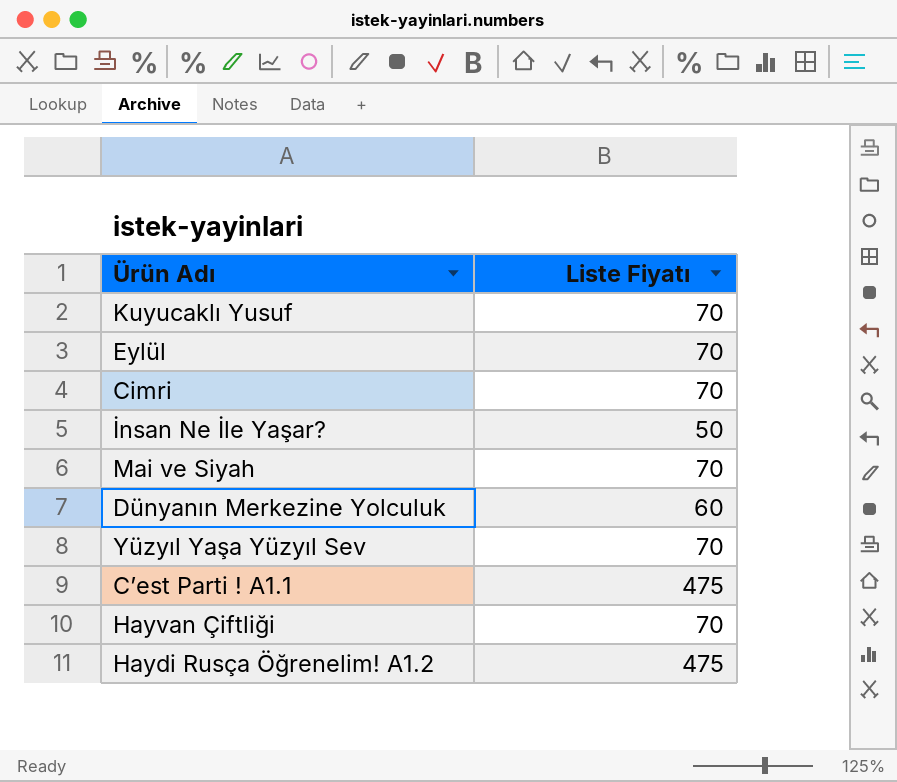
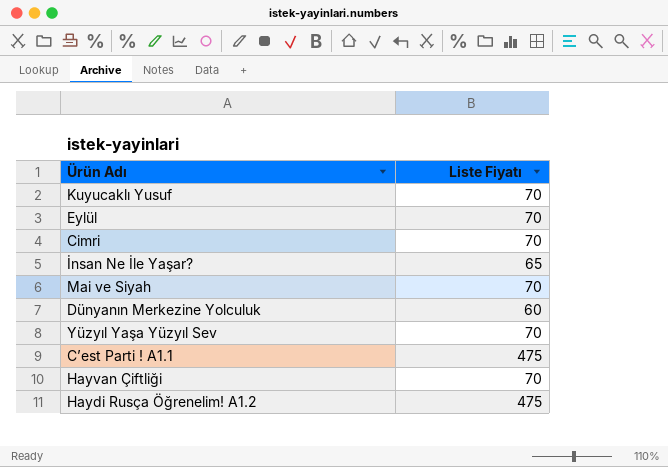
İnsan Ne İle Yaşar? | Liste Fiyatı: 50 -> 65

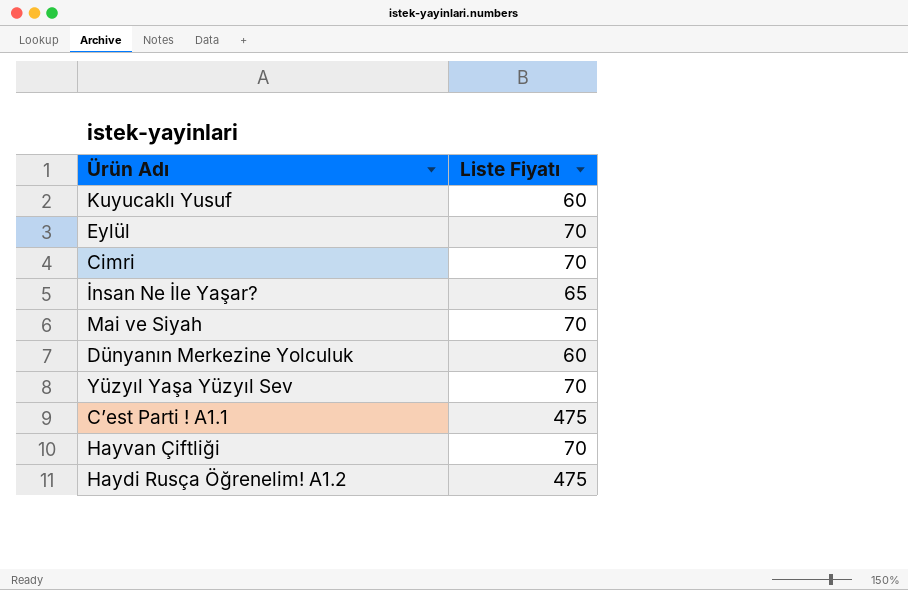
Kuyucaklı Yusuf | Liste Fiyatı: 70 -> 60

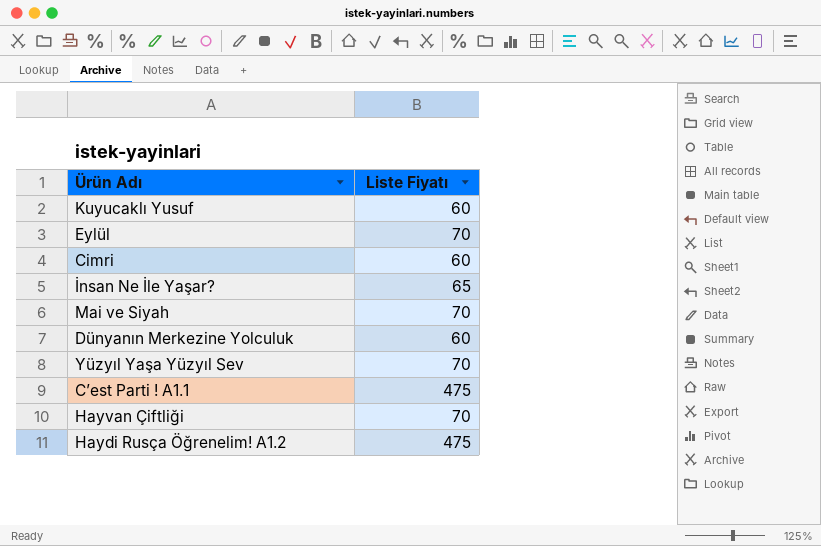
Cimri | Liste Fiyatı: 70 -> 60

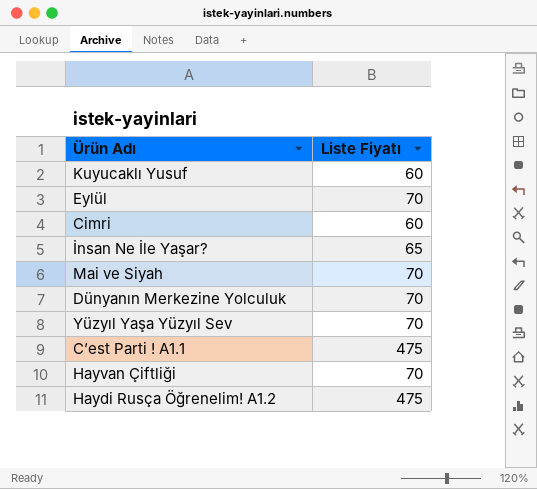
Dünyanın Merkezine Yolculuk | Liste Fiyatı: 60 -> 70

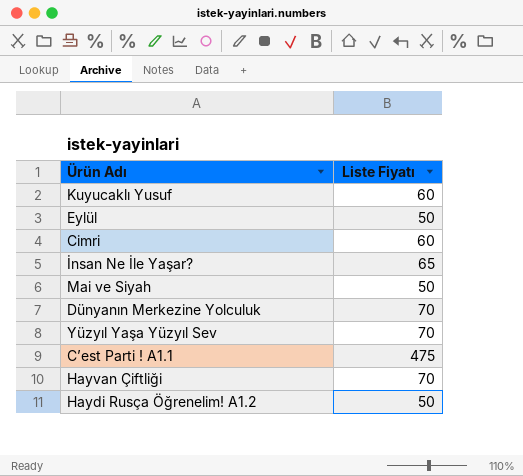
Eylül | Liste Fiyatı: 70 -> 50
Mai ve Siyah | Liste Fiyatı: 70 -> 50
Haydi Rusça Öğrenelim! A1.2 | Liste Fiyatı: 475 -> 50

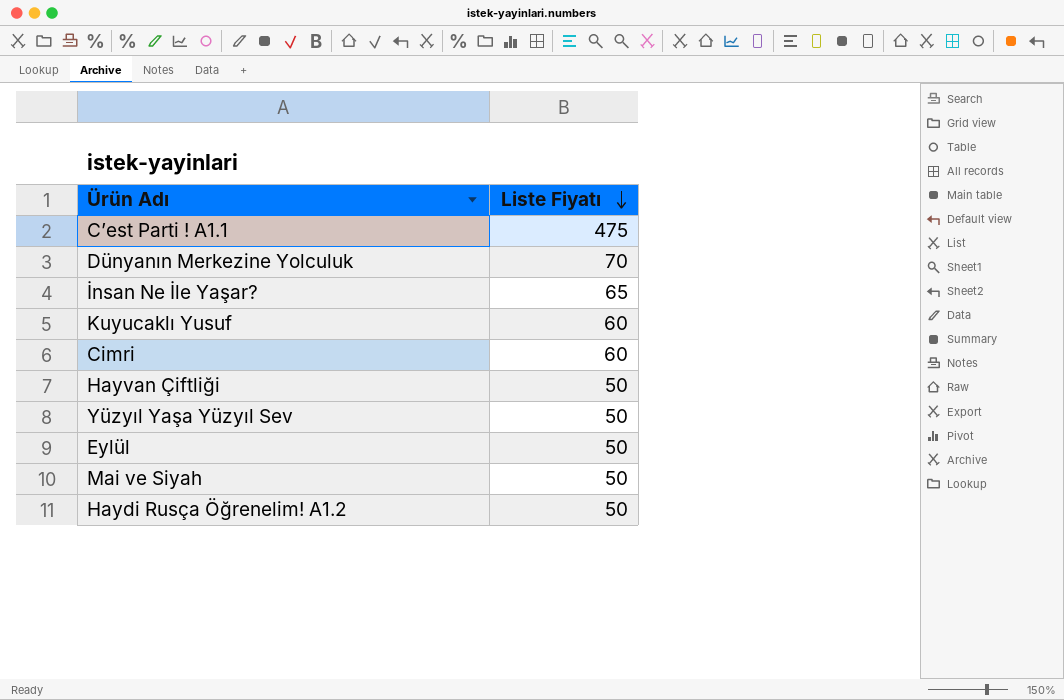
row order: none -> Liste Fiyatı descending
Hayvan Çiftliği | Liste Fiyatı: 70 -> 50
Yüzyıl Yaşa Yüzyıl Sev | Liste Fiyatı: 70 -> 50

